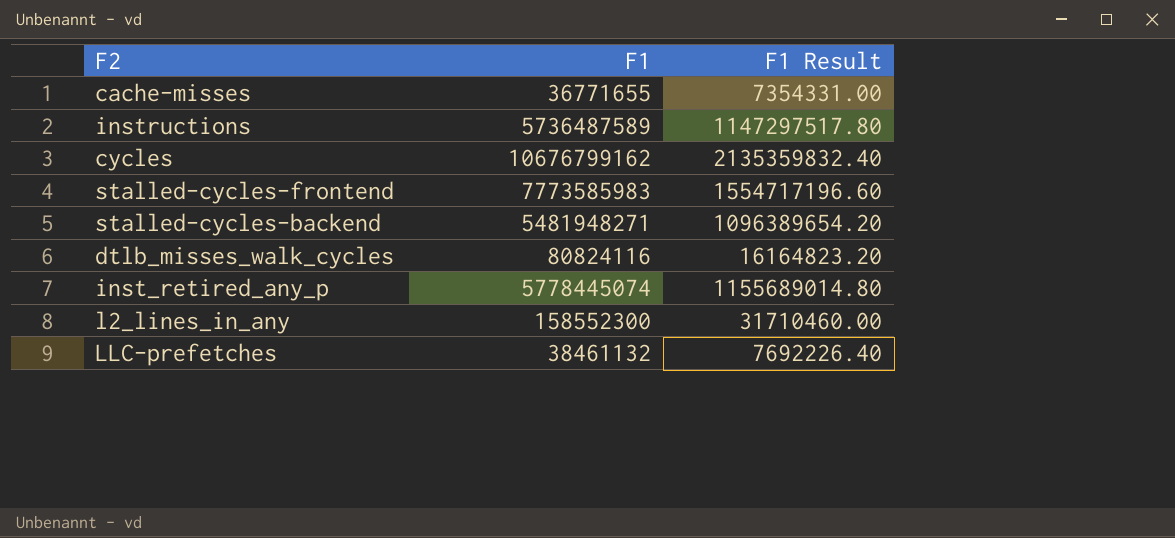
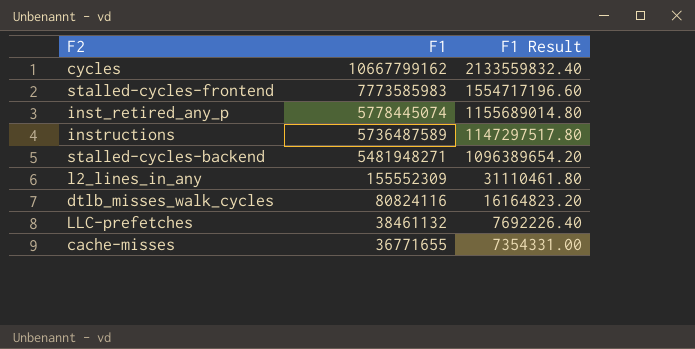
row order: none -> F1 descending
cycles | F1: 10676799162 -> 10667799162
cycles | F1 Result: 2135359832.40 -> 2133559832.40
l2_lines_in_any | F1: 158552300 -> 155552309
l2_lines_in_any | F1 Result: 31710460.00 -> 31110461.80

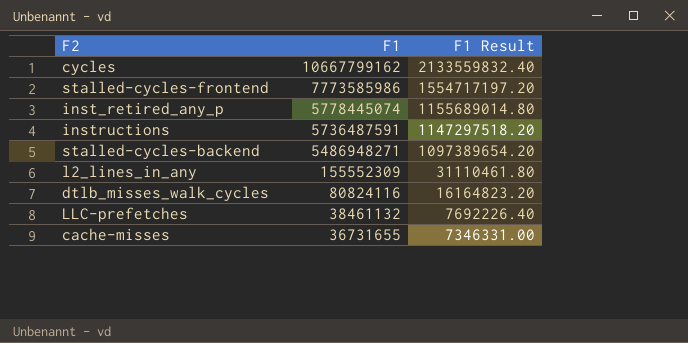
stalled-cycles-frontend | F1: 7773585983 -> 7773585986
stalled-cycles-frontend | F1 Result: 1554717196.60 -> 1554717197.20
instructions | F1: 5736487589 -> 5736487591
instructions | F1 Result: 1147297517.80 -> 1147297518.20
stalled-cycles-backend | F1: 5481948271 -> 5486948271
stalled-cycles-backend | F1 Result: 1096389654.20 -> 1097389654.20
cache-misses | F1: 36771655 -> 36731655
cache-misses | F1 Result: 7354331.00 -> 7346331.00

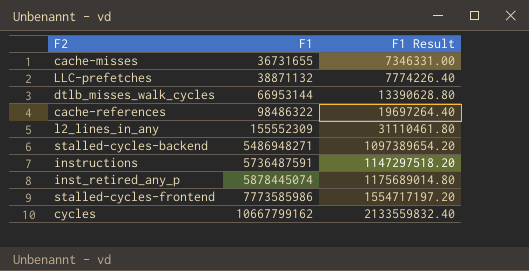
row order: F1 descending -> F1 ascending
LLC-prefetches | F1: 38461132 -> 38871132
LLC-prefetches | F1 Result: 7692226.40 -> 7774226.40
dtlb_misses_walk_cycles | F1: 80824116 -> 66953144
dtlb_misses_walk_cycles | F1 Result: 16164823.20 -> 13390628.80
row cache-references: none -> 98486322 | 19697264.40
inst_retired_any_p | F1: 5778445074 -> 5878445074
inst_retired_any_p | F1 Result: 1155689014.80 -> 1175689014.80

